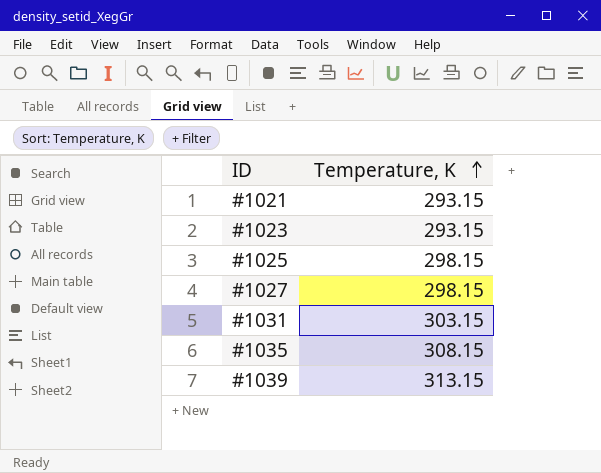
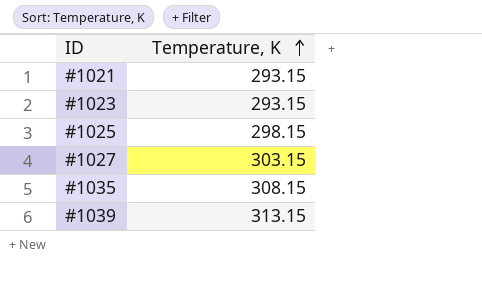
row #1031: 303.15 -> none
#1027 | Temperature, K: 298.15 -> 303.15

